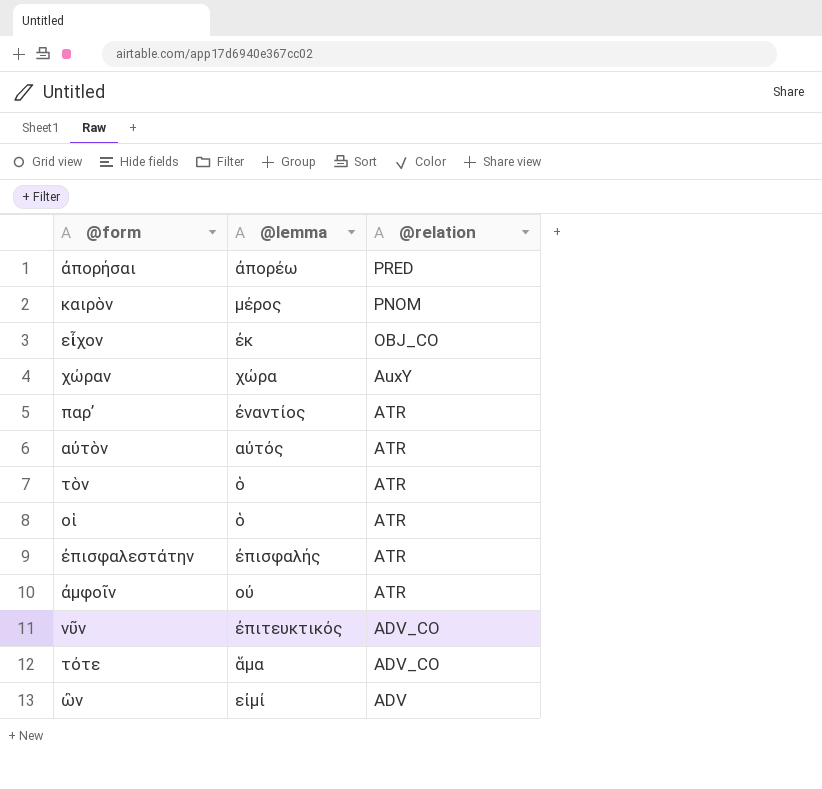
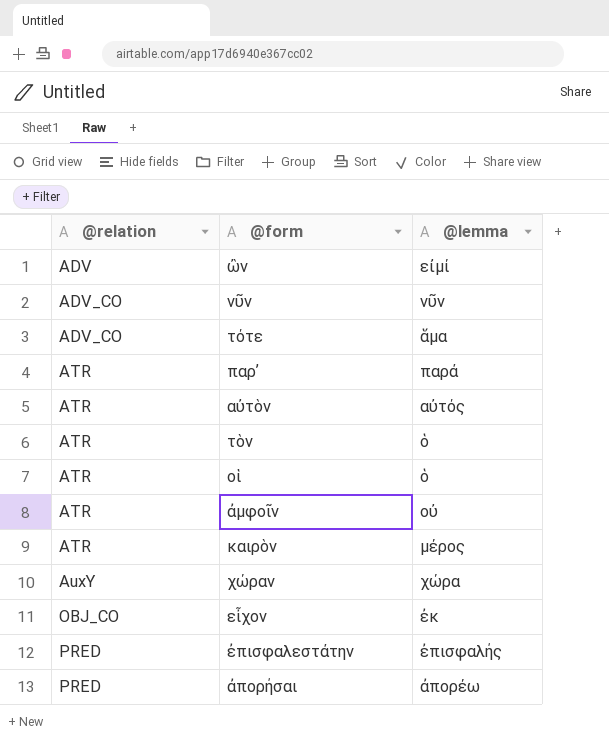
row order: @relation descending -> @relation ascending
column @relation | position: 3 -> 1
νῦν | @lemma: ἐπιτευκτικός -> νῦν
παρʼ | @lemma: ἐναντίος -> παρά
καιρὸν | @relation: PNOM -> ATR
ἐπισφαλεστάτην | @relation: ATR -> PRED

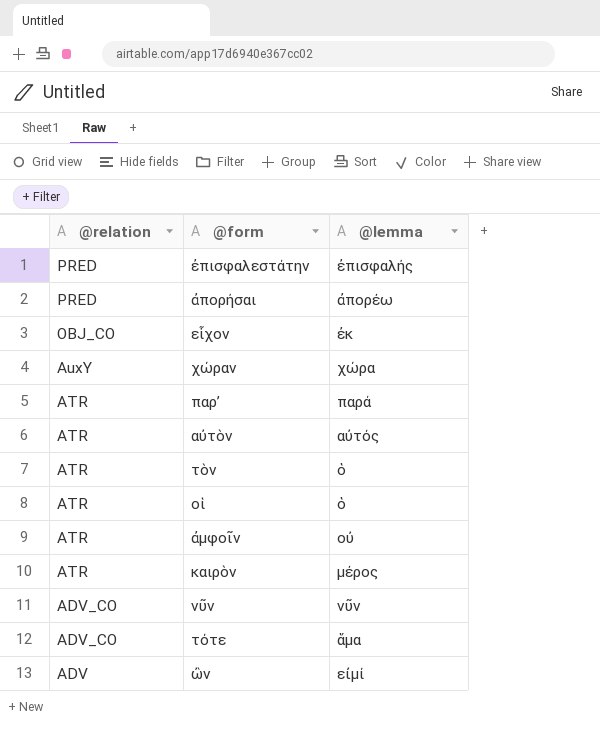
row order: @relation ascending -> @relation descending

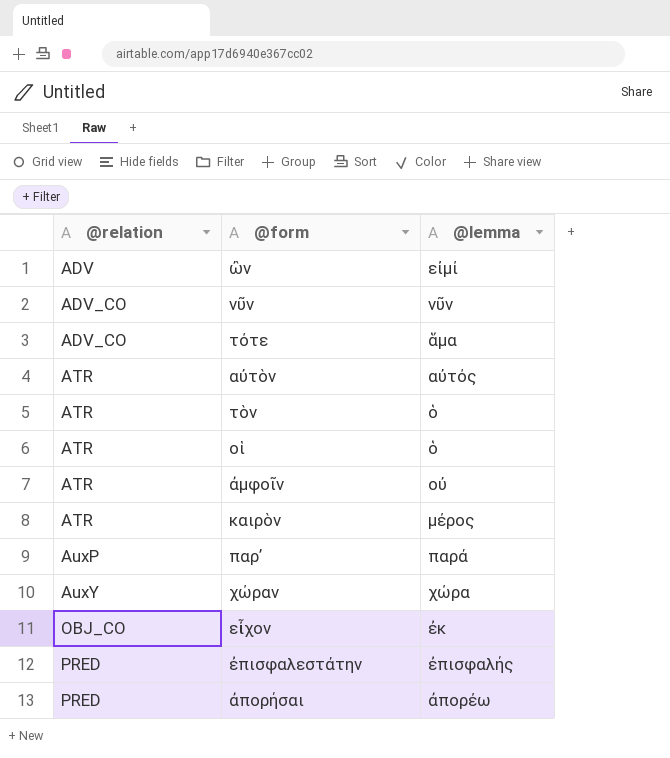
row order: @relation descending -> @relation ascending
παρʼ | @relation: ATR -> AuxP

